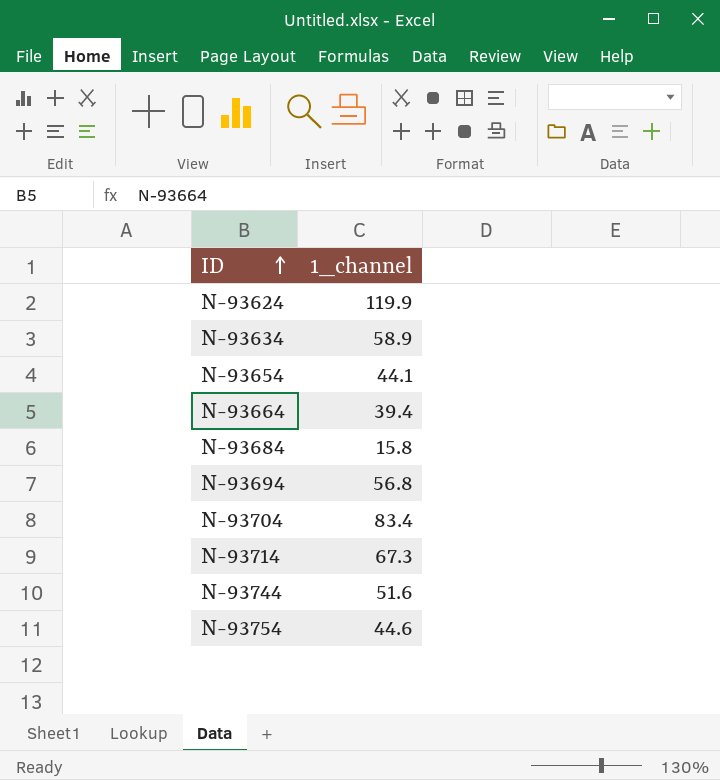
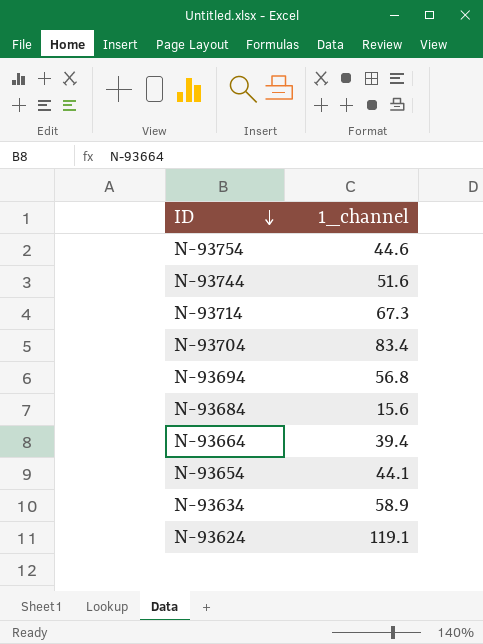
row order: ID ascending -> ID descending
N-93684 | 1_channel: 15.8 -> 15.6
N-93624 | 1_channel: 119.9 -> 119.1

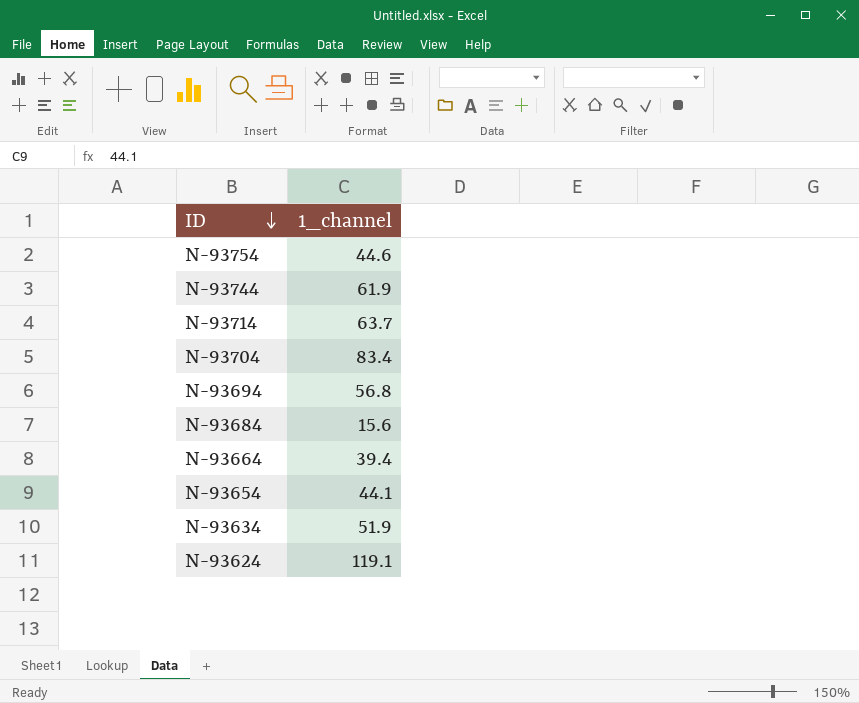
N-93744 | 1_channel: 51.6 -> 61.9
N-93714 | 1_channel: 67.3 -> 63.7
N-93634 | 1_channel: 58.9 -> 51.9

